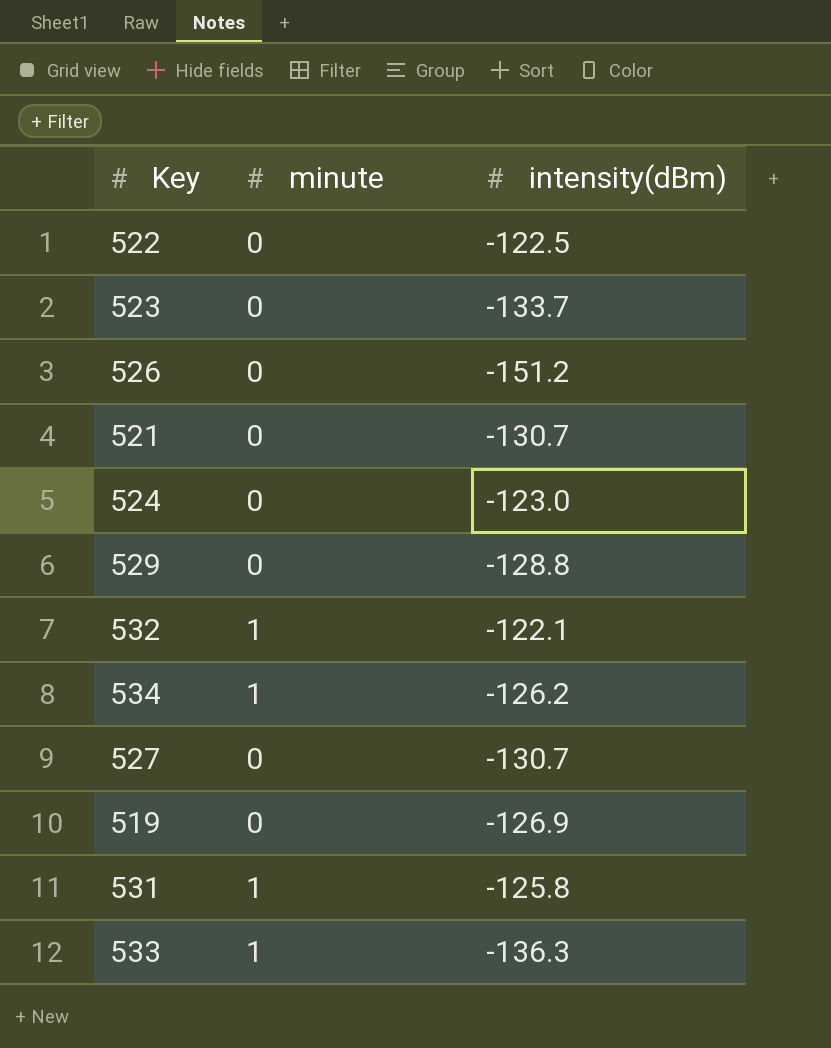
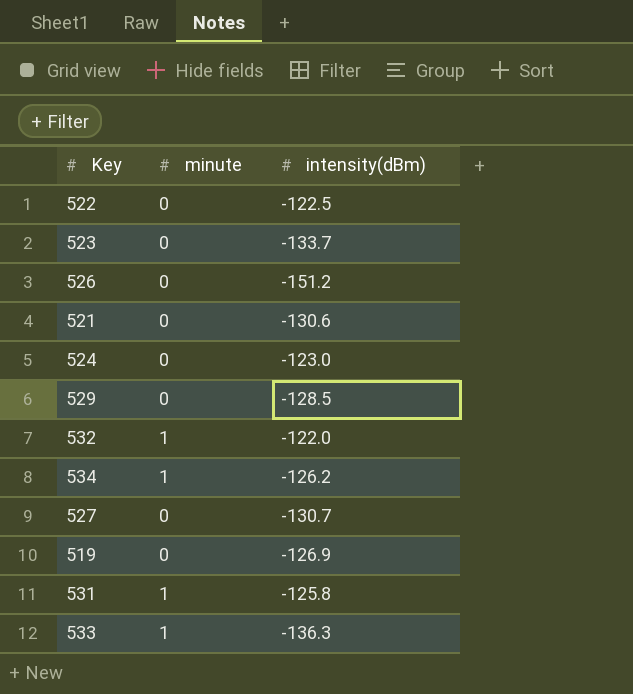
521 | intensity(dBm): -130.7 -> -130.6
529 | intensity(dBm): -128.8 -> -128.5
532 | intensity(dBm): -122.1 -> -122.0

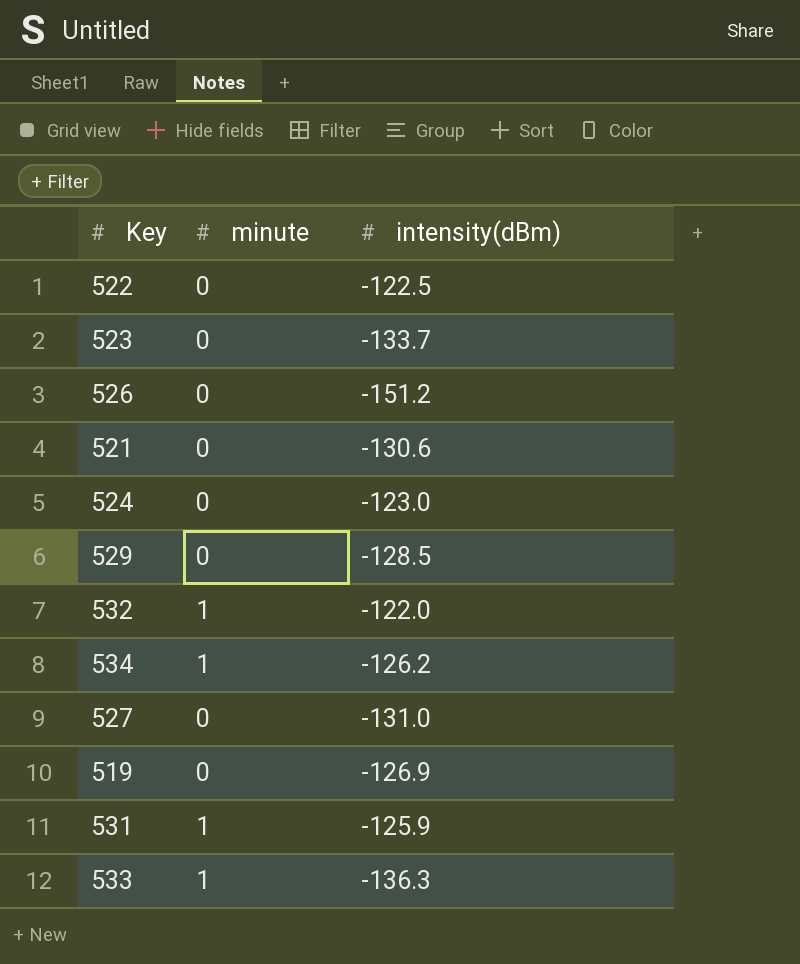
527 | intensity(dBm): -130.7 -> -131.0
531 | intensity(dBm): -125.8 -> -125.9

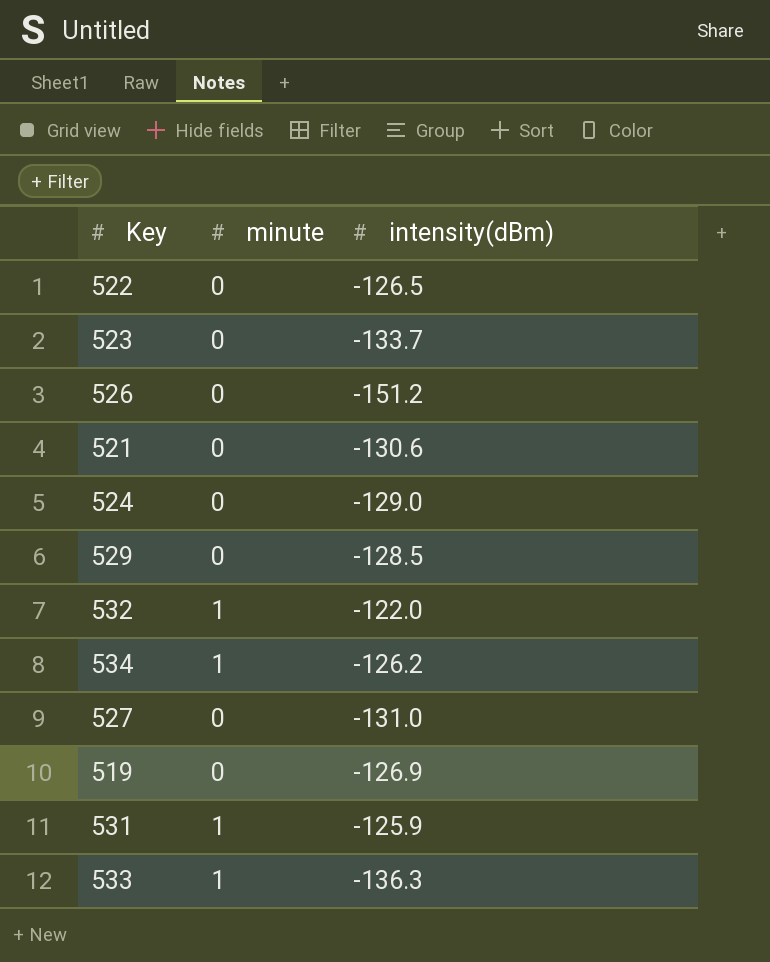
522 | intensity(dBm): -122.5 -> -126.5
524 | intensity(dBm): -123.0 -> -129.0

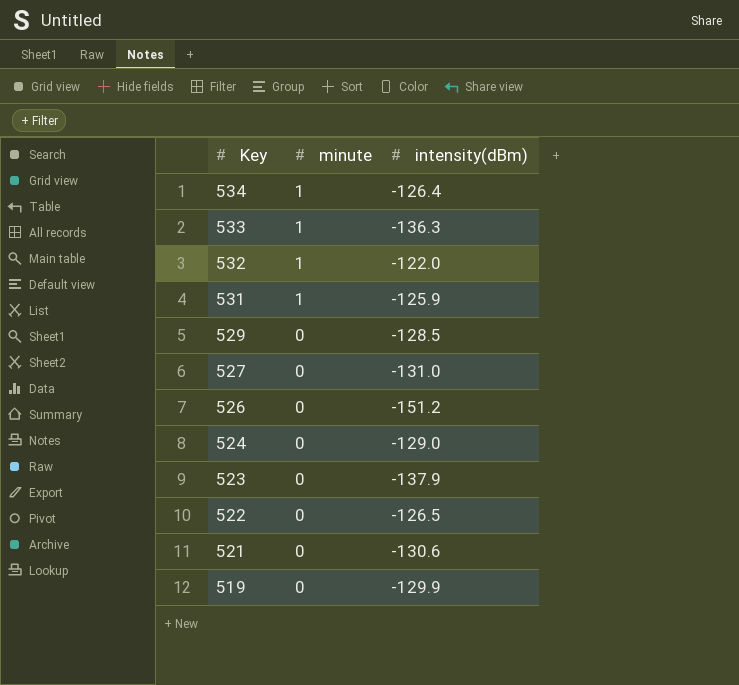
row order: none -> Key descending
534 | intensity(dBm): -126.2 -> -126.4
523 | intensity(dBm): -133.7 -> -137.9
519 | intensity(dBm): -126.9 -> -129.9

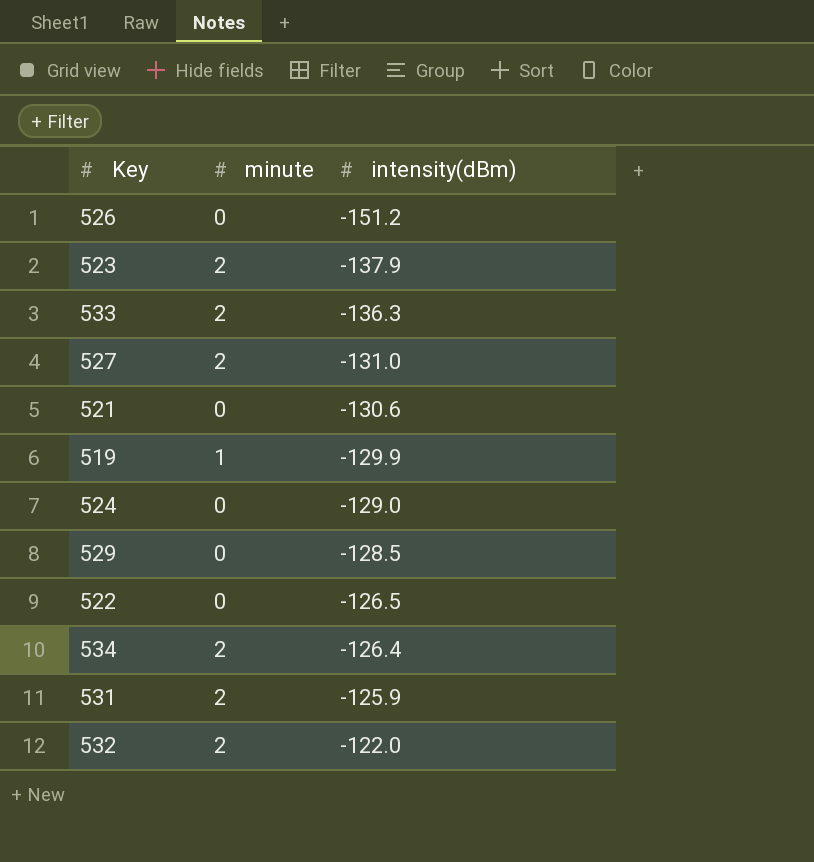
row order: Key descending -> intensity(dBm) ascending
523 | minute: 0 -> 2
533 | minute: 1 -> 2
527 | minute: 0 -> 2
519 | minute: 0 -> 1
534 | minute: 1 -> 2
531 | minute: 1 -> 2
532 | minute: 1 -> 2

